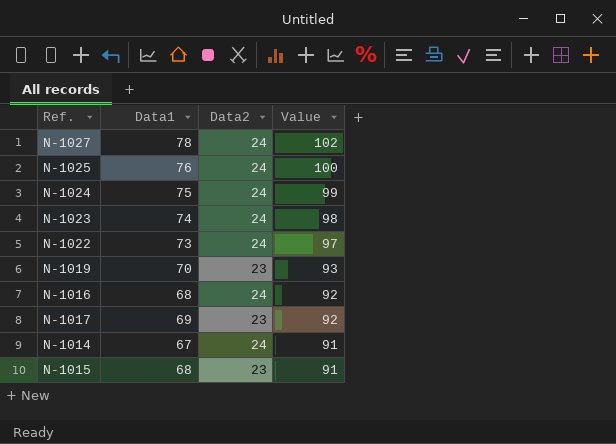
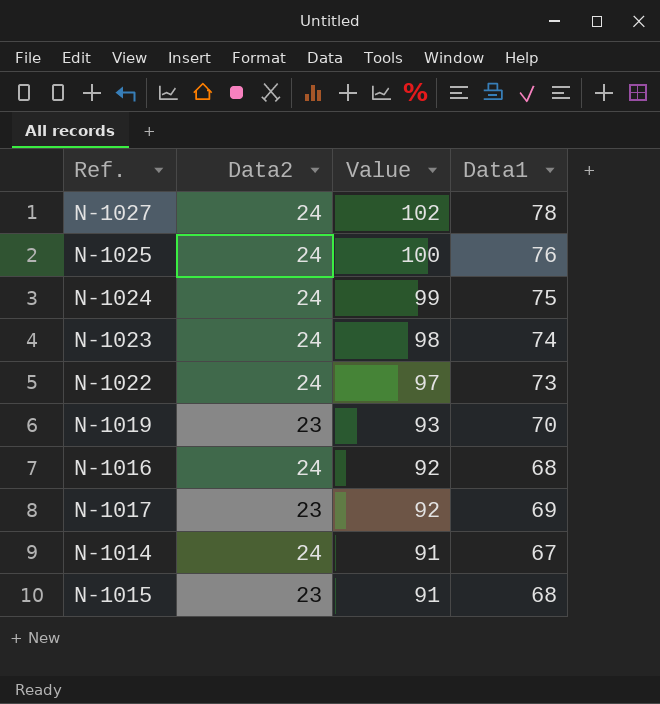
column Data1 | position: 2 -> 4

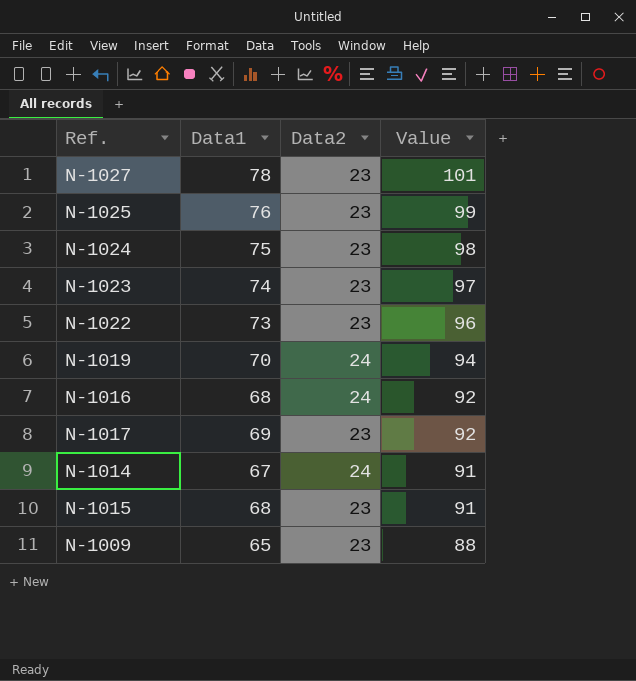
column Data1 | position: 4 -> 2
N-1027 | Data2: 24 -> 23
N-1027 | Value: 102 -> 101
N-1025 | Data2: 24 -> 23
N-1025 | Value: 100 -> 99
N-1024 | Data2: 24 -> 23
N-1024 | Value: 99 -> 98
N-1023 | Data2: 24 -> 23
N-1023 | Value: 98 -> 97
N-1022 | Data2: 24 -> 23
N-1022 | Value: 97 -> 96
N-1019 | Data2: 23 -> 24
N-1019 | Value: 93 -> 94
row N-1009: none -> 65 | 23 | 88

